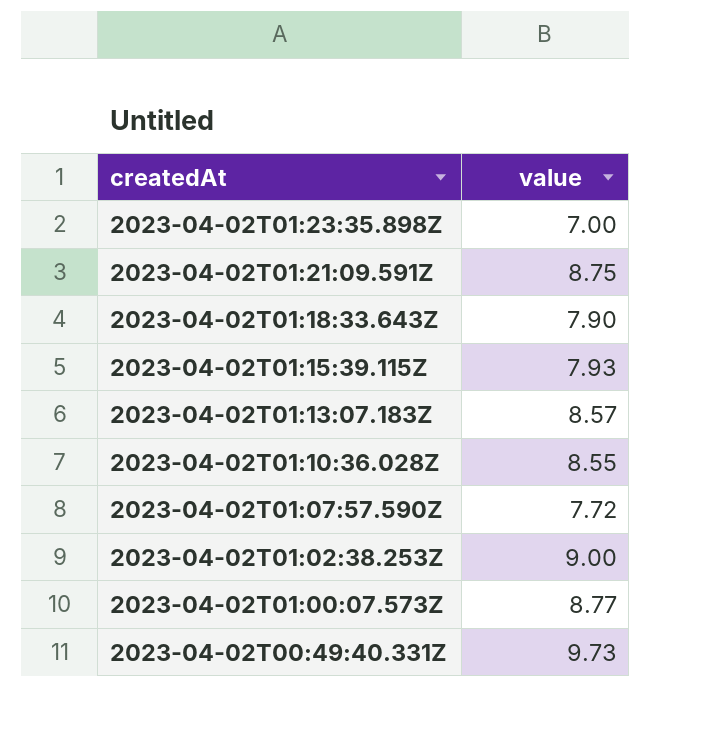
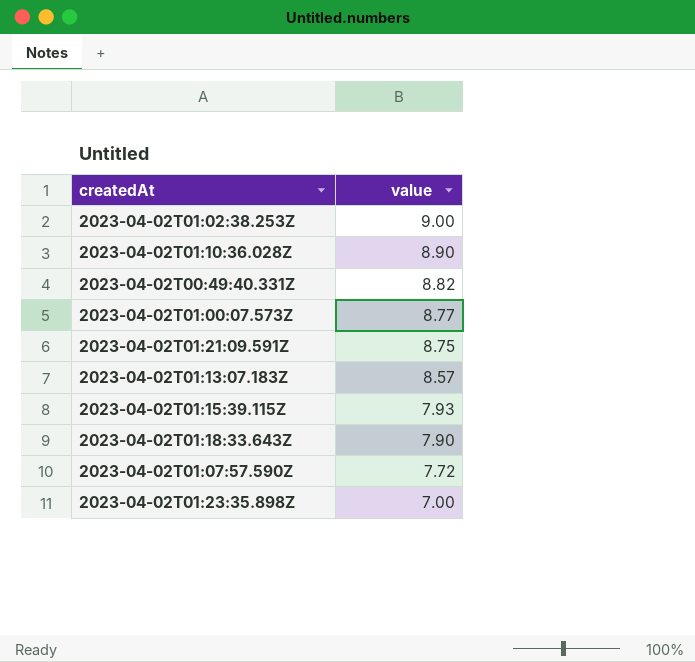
row order: createdAt descending -> value descending
2023-04-02T01:10:36.028Z | value: 8.55 -> 8.90
2023-04-02T00:49:40.331Z | value: 9.73 -> 8.82

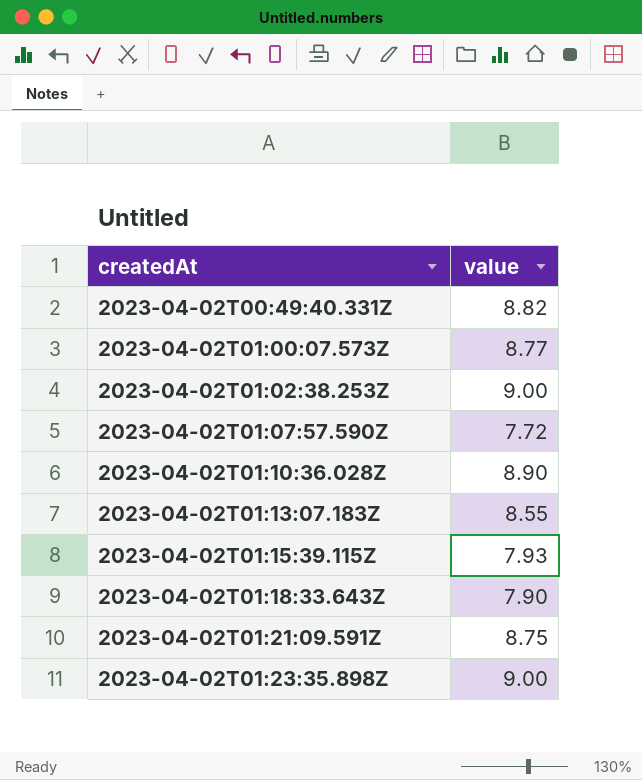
row order: value descending -> createdAt ascending
2023-04-02T01:13:07.183Z | value: 8.57 -> 8.55
2023-04-02T01:23:35.898Z | value: 7.00 -> 9.00

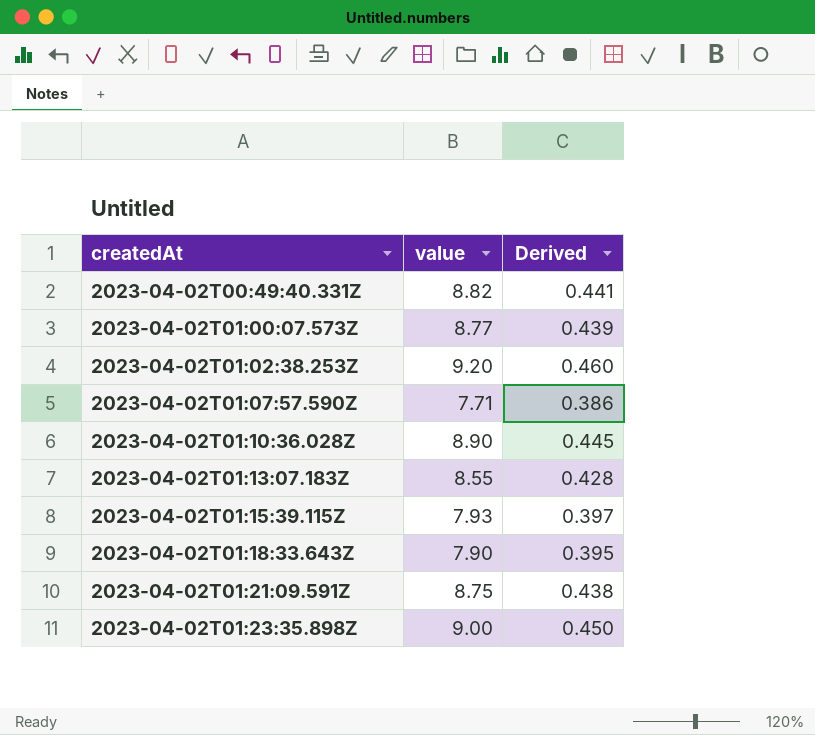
column Derived | formula: none -> [value] * 0.05
2023-04-02T01:02:38.253Z | value: 9.00 -> 9.20
2023-04-02T01:07:57.590Z | value: 7.72 -> 7.71

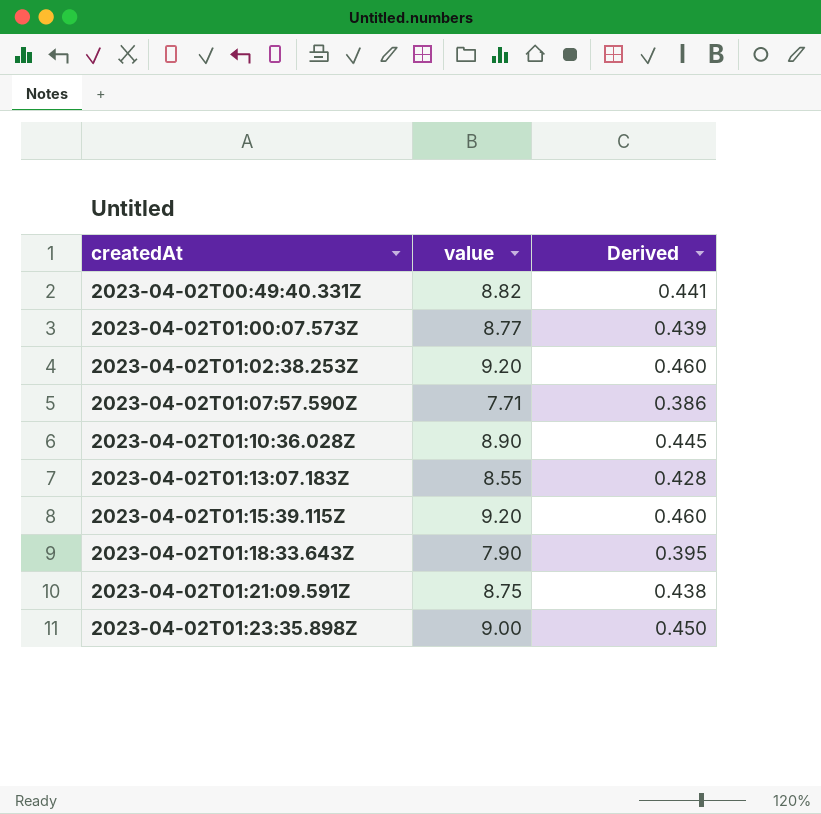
2023-04-02T01:15:39.115Z | value: 7.93 -> 9.20
2023-04-02T01:15:39.115Z | Derived: 0.397 -> 0.460

